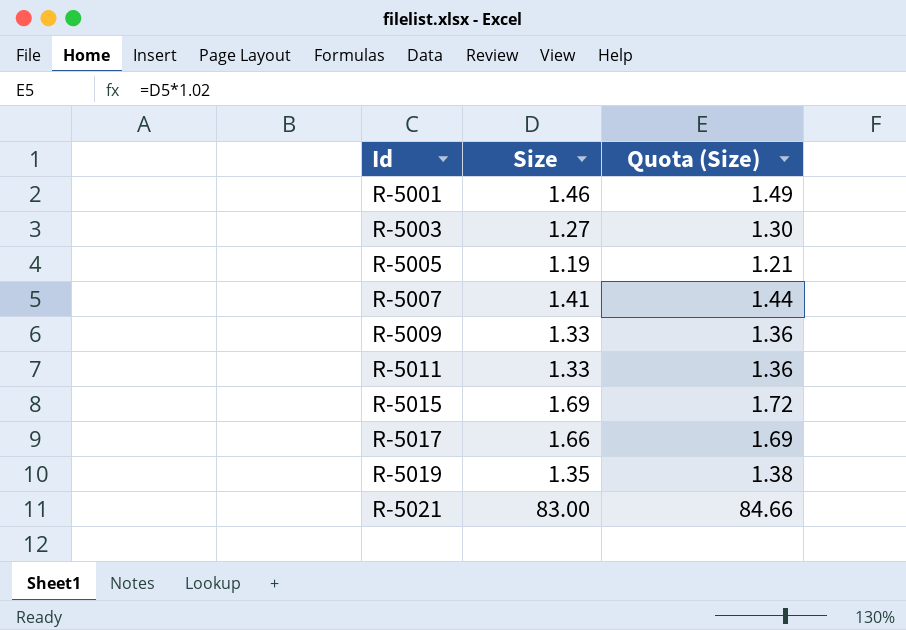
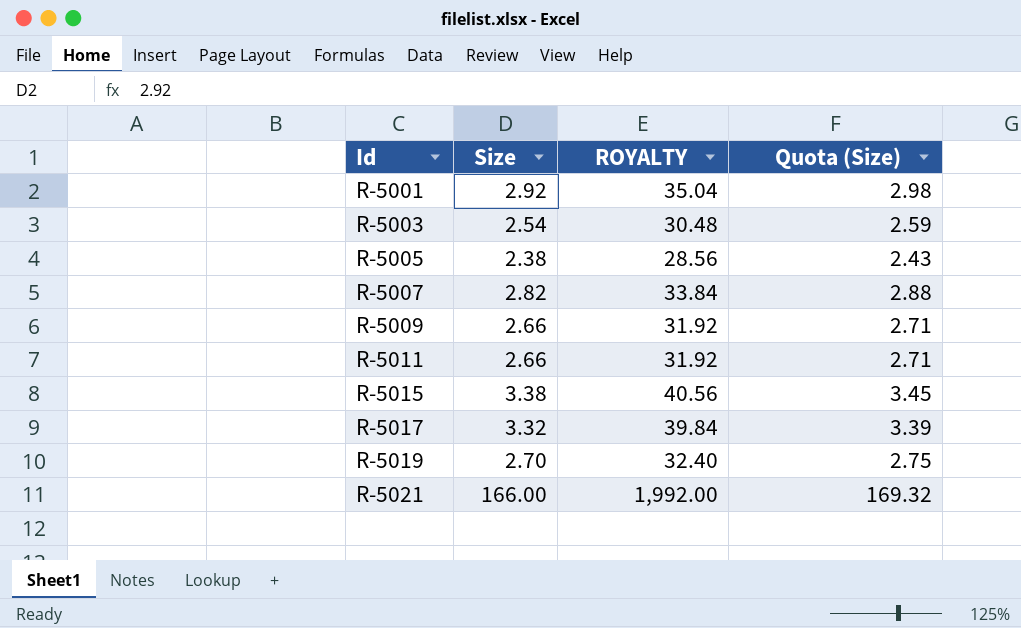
column ROYALTY | formula: none -> [Size] * 12
R-5001 | Size: 1.46 -> 2.92
R-5001 | Quota (Size): 1.49 -> 2.98
R-5003 | Size: 1.27 -> 2.54
R-5003 | Quota (Size): 1.30 -> 2.59
R-5005 | Size: 1.19 -> 2.38
R-5005 | Quota (Size): 1.21 -> 2.43
R-5007 | Size: 1.41 -> 2.82
R-5007 | Quota (Size): 1.44 -> 2.88
R-5009 | Size: 1.33 -> 2.66
R-5009 | Quota (Size): 1.36 -> 2.71
R-5011 | Size: 1.33 -> 2.66
R-5011 | Quota (Size): 1.36 -> 2.71
R-5015 | Size: 1.69 -> 3.38
R-5015 | Quota (Size): 1.72 -> 3.45
R-5017 | Size: 1.66 -> 3.32
R-5017 | Quota (Size): 1.69 -> 3.39
R-5019 | Size: 1.35 -> 2.70
R-5019 | Quota (Size): 1.38 -> 2.75
R-5021 | Size: 83.00 -> 166.00
R-5021 | Quota (Size): 84.66 -> 169.32

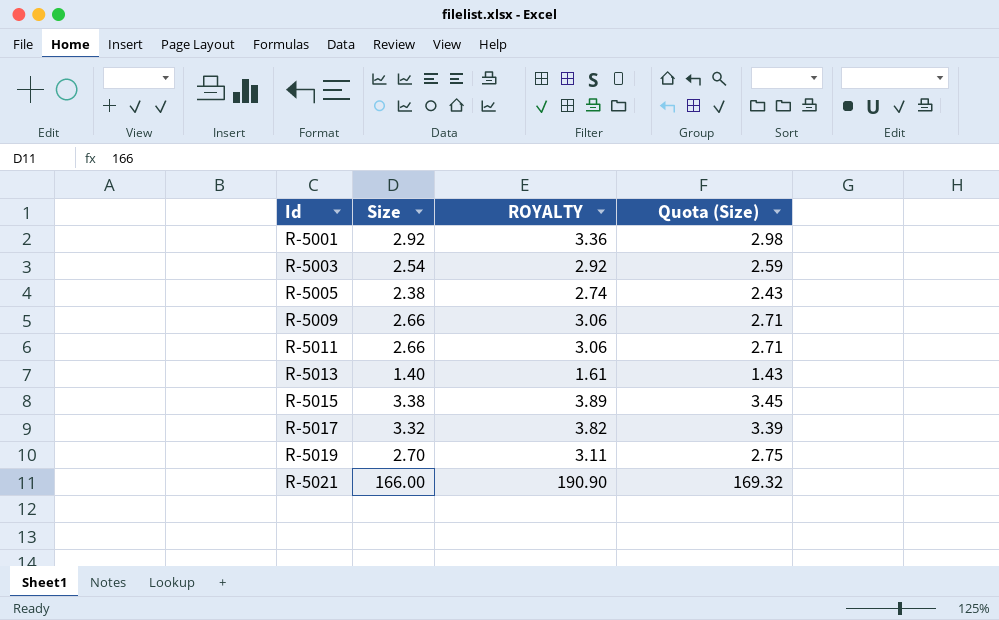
column ROYALTY | formula: [Size] * 12 -> [Size] * 1.15
row R-5007: 2.82 | 33.84 | 2.88 -> none
row R-5013: none -> 1.40 | 1.61 | 1.43

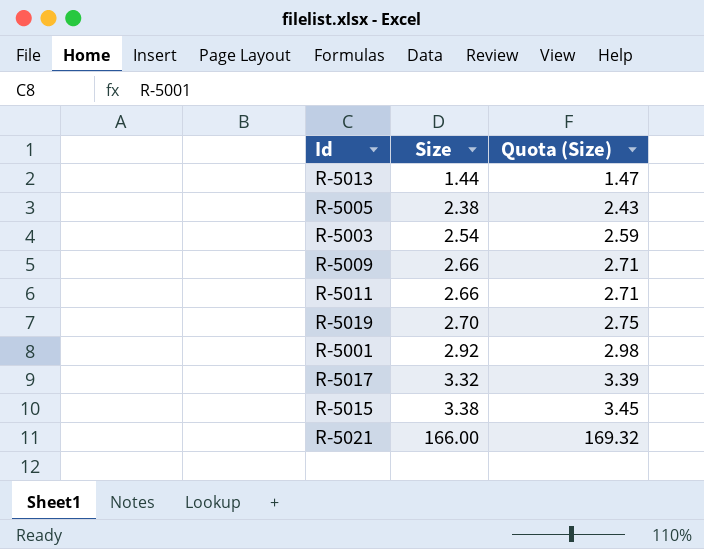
row order: Id ascending -> Size ascending
column ROYALTY | formula: [Size] * 1.15 -> none
R-5013 | Size: 1.40 -> 1.44
R-5013 | Quota (Size): 1.43 -> 1.47

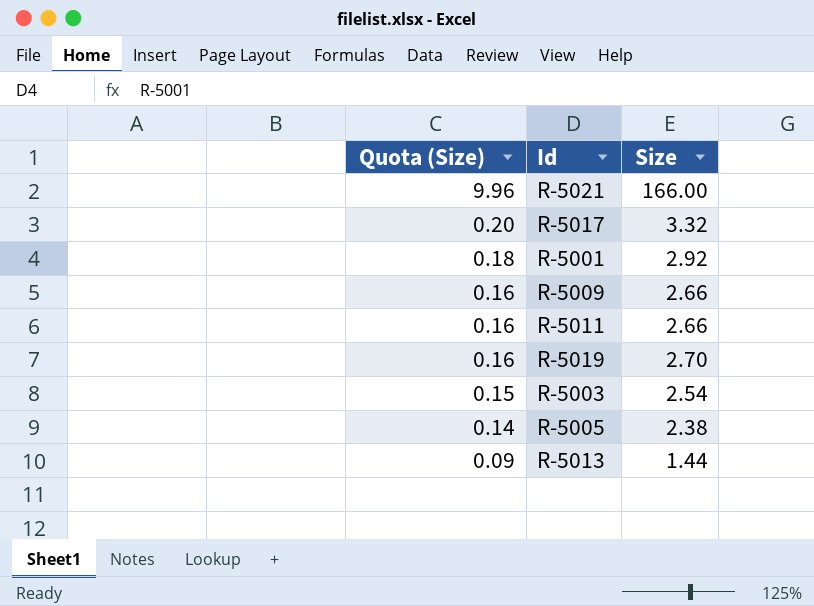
row order: Size ascending -> Quota (Size) descending
column Quota (Size) | formula: [Size] * 1.02 -> [Size] * 0.06
column Quota (Size) | position: 3 -> 1
row R-5015: 3.38 | 3.45 -> none

